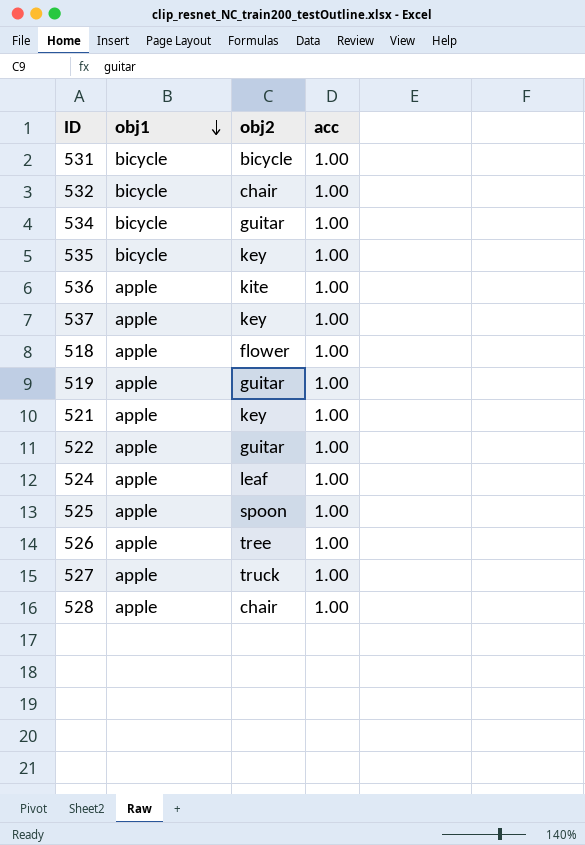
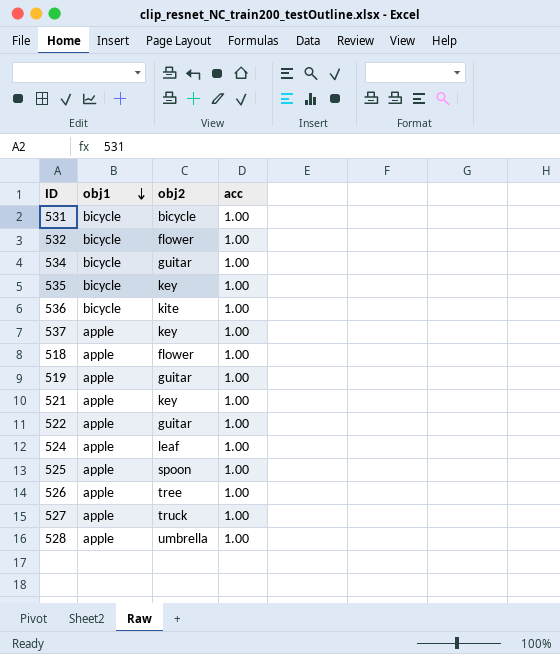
532 | obj2: chair -> flower
536 | obj1: apple -> bicycle
528 | obj2: chair -> umbrella

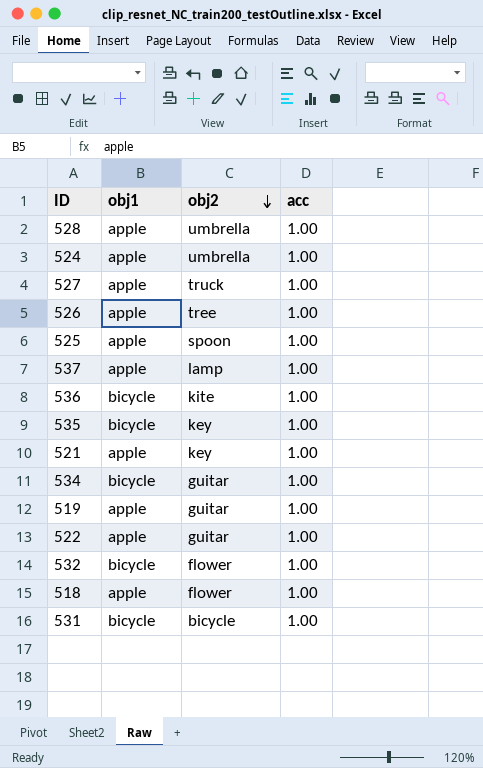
row order: obj1 descending -> obj2 descending
524 | obj2: leaf -> umbrella
537 | obj2: key -> lamp

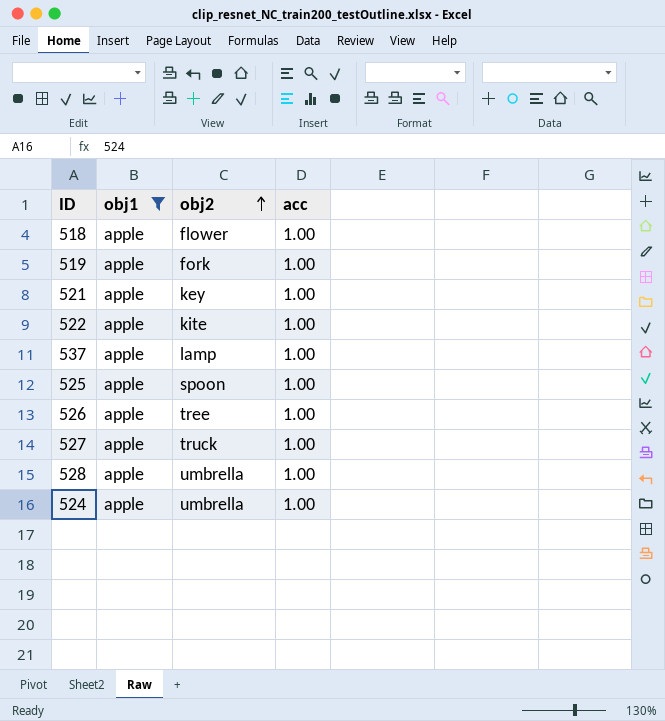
filter: none -> obj1 = apple
row order: obj2 descending -> obj2 ascending
519 | obj2: guitar -> fork
522 | obj2: guitar -> kite

